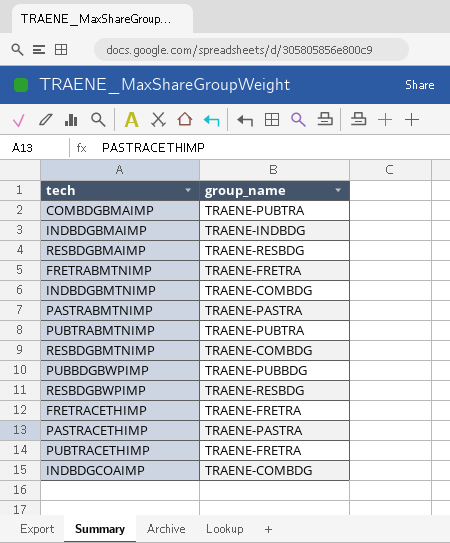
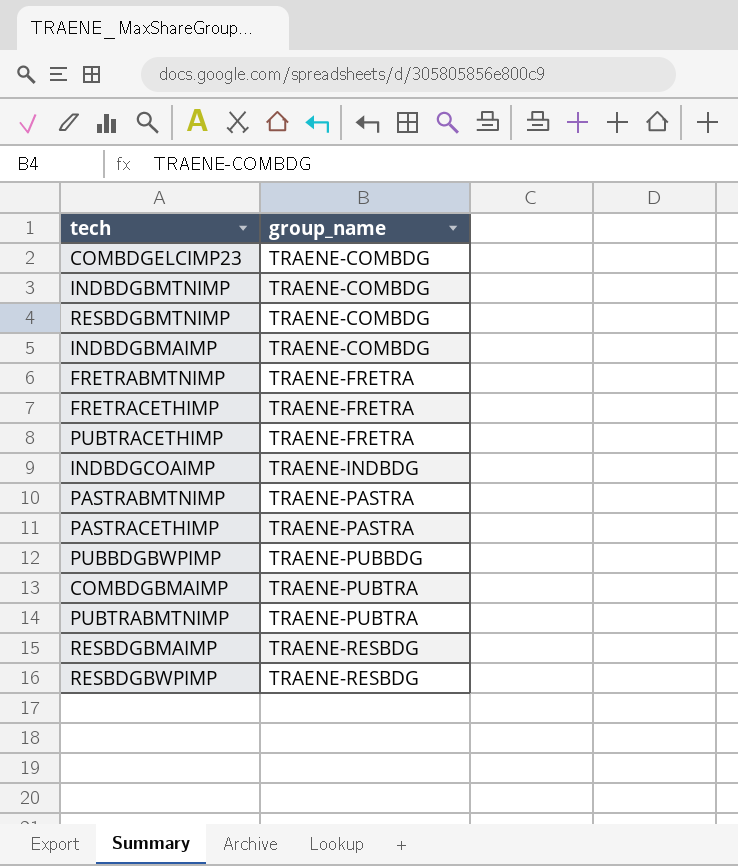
row order: none -> group_name ascending
row COMBDGELCIMP23: none -> TRAENE-COMBDG
INDBDGBMAIMP | group_name: TRAENE-INDBDG -> TRAENE-COMBDG
INDBDGCOAIMP | group_name: TRAENE-COMBDG -> TRAENE-INDBDG

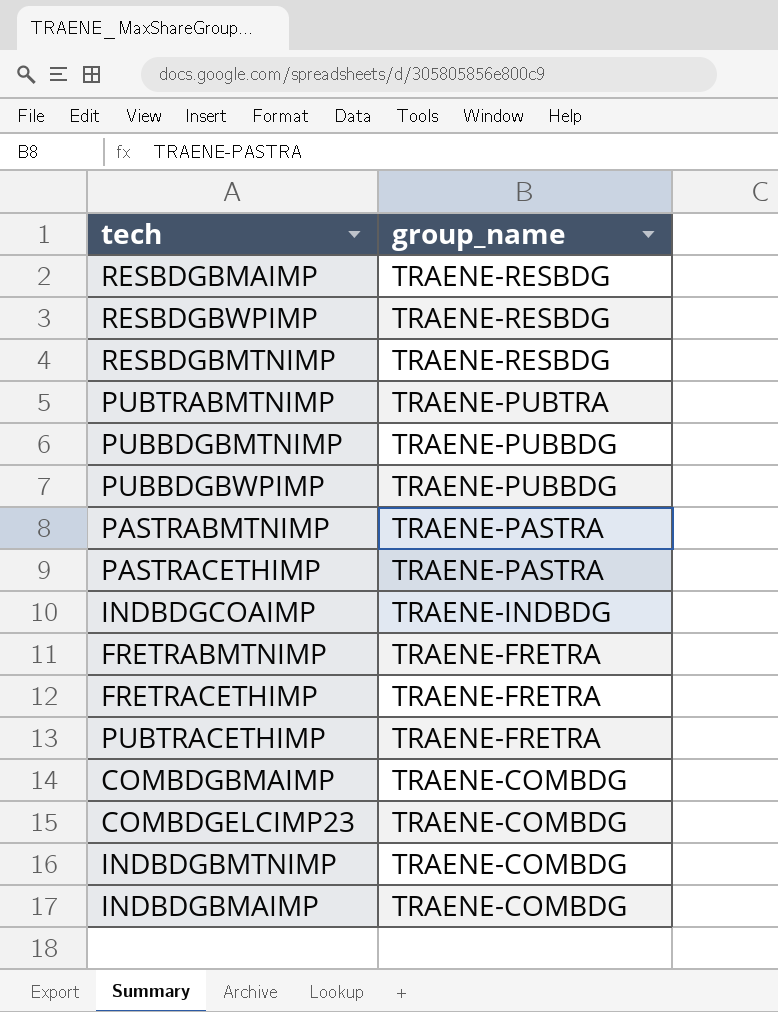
row order: group_name ascending -> group_name descending
RESBDGBMTNIMP | group_name: TRAENE-COMBDG -> TRAENE-RESBDG
row PUBBDGBMTNIMP: none -> TRAENE-PUBBDG
COMBDGBMAIMP | group_name: TRAENE-PUBTRA -> TRAENE-COMBDG

